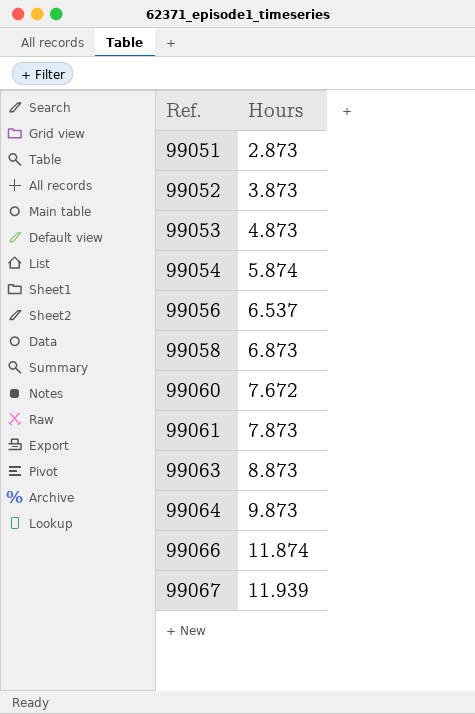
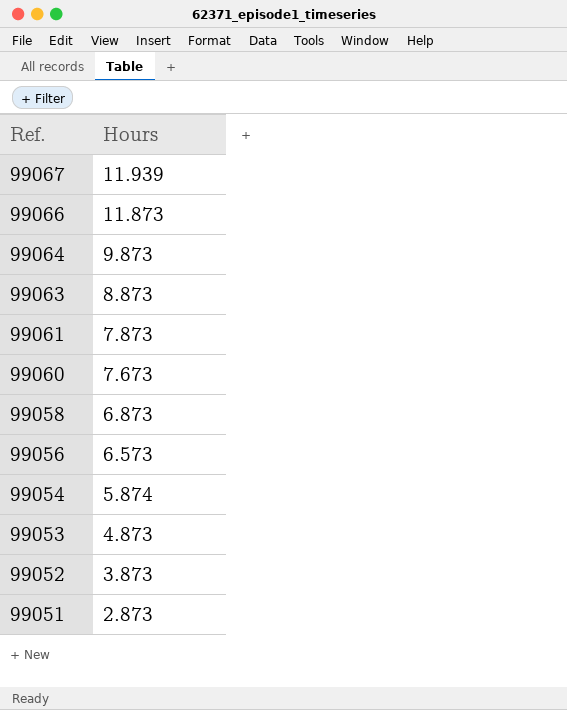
row order: Ref. ascending -> Ref. descending
99066 | Hours: 11.874 -> 11.873
99060 | Hours: 7.672 -> 7.673
99056 | Hours: 6.537 -> 6.573

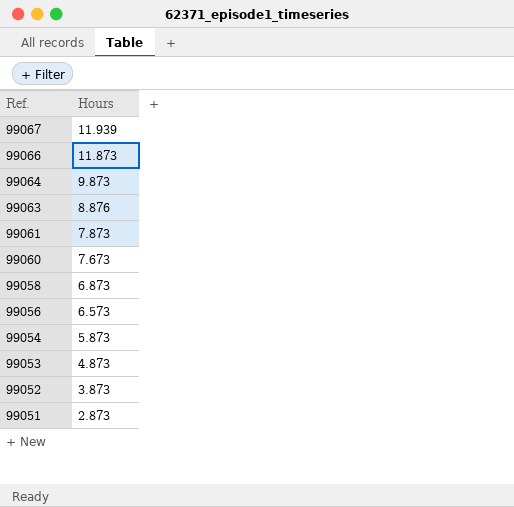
99063 | Hours: 8.873 -> 8.876
99054 | Hours: 5.874 -> 5.873

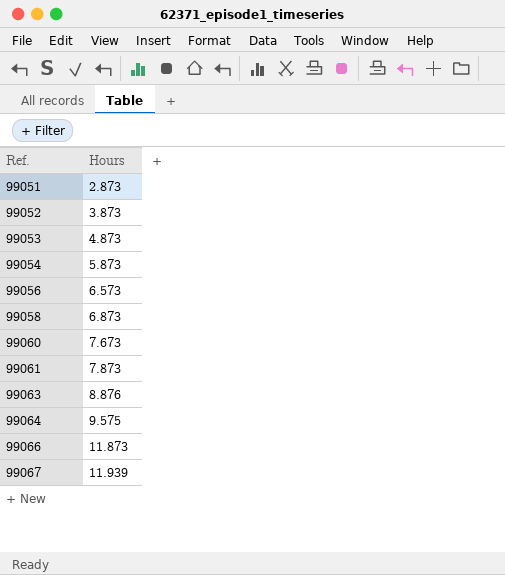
row order: Ref. descending -> Ref. ascending
99064 | Hours: 9.873 -> 9.575

